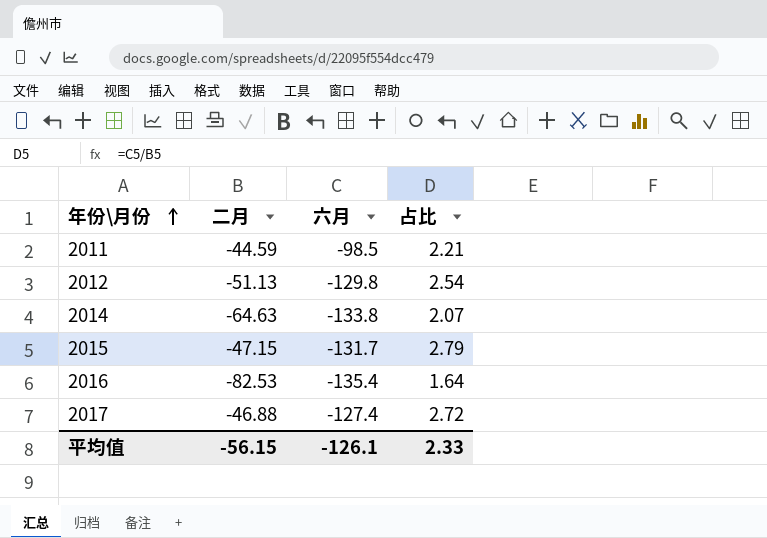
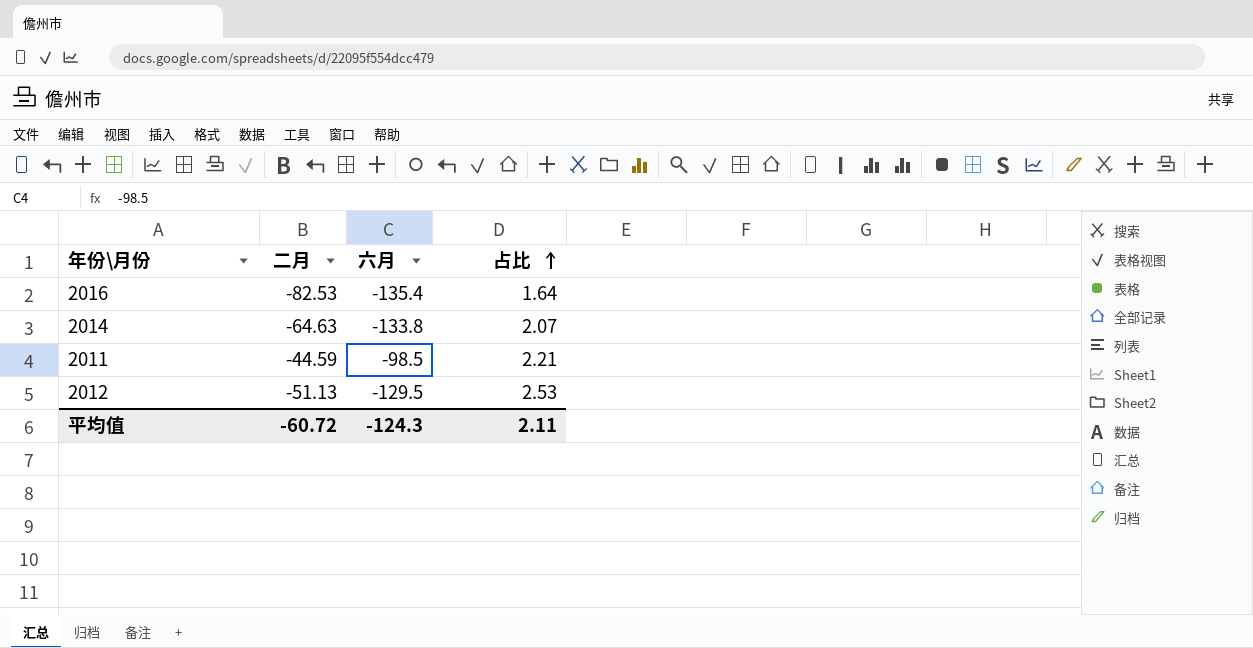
row order: 年份\月份 ascending -> 占比 ascending
row 2015: -47.15 | -131.7 | 2.79 -> none
row 2017: -46.88 | -127.4 | 2.72 -> none
2012 | 六月: -129.8 -> -129.5
2012 | 占比: 2.54 -> 2.53
平均值 | 二月: -56.15 -> -60.72
平均值 | 六月: -126.1 -> -124.3
平均值 | 占比: 2.33 -> 2.11

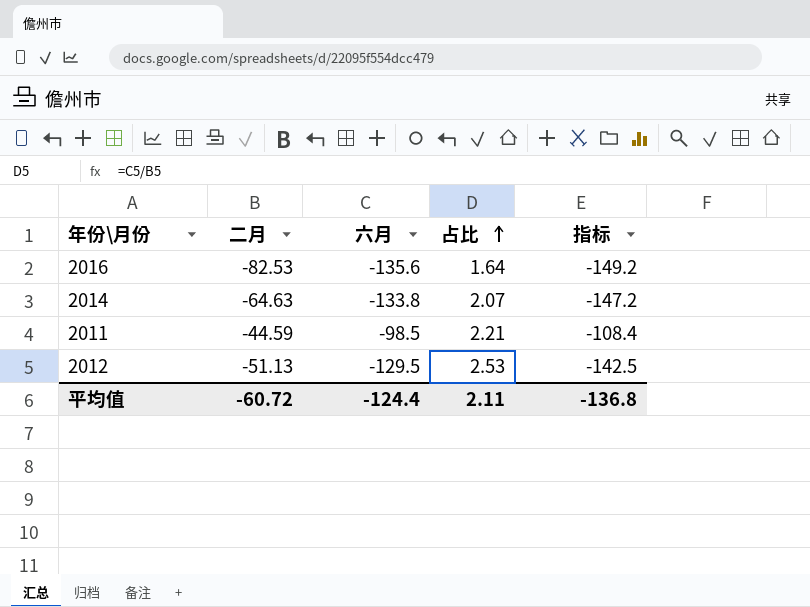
column 指标 | formula: none -> [六月] * 1.1
2016 | 六月: -135.4 -> -135.6
平均值 | 六月: -124.3 -> -124.4

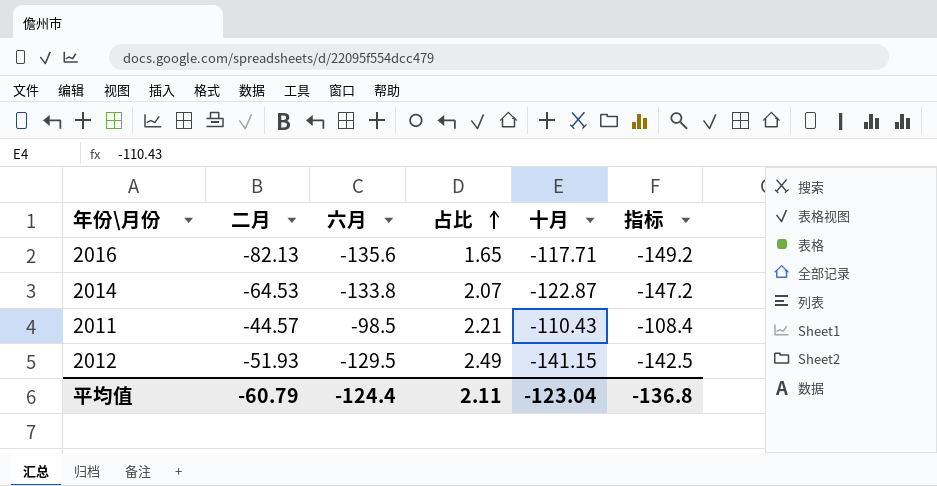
column 十月 | position: none -> 5
2016 | 二月: -82.53 -> -82.13
2016 | 占比: 1.64 -> 1.65
2014 | 二月: -64.63 -> -64.53
2011 | 二月: -44.59 -> -44.57
2012 | 二月: -51.13 -> -51.93
2012 | 占比: 2.53 -> 2.49
平均值 | 二月: -60.72 -> -60.79

